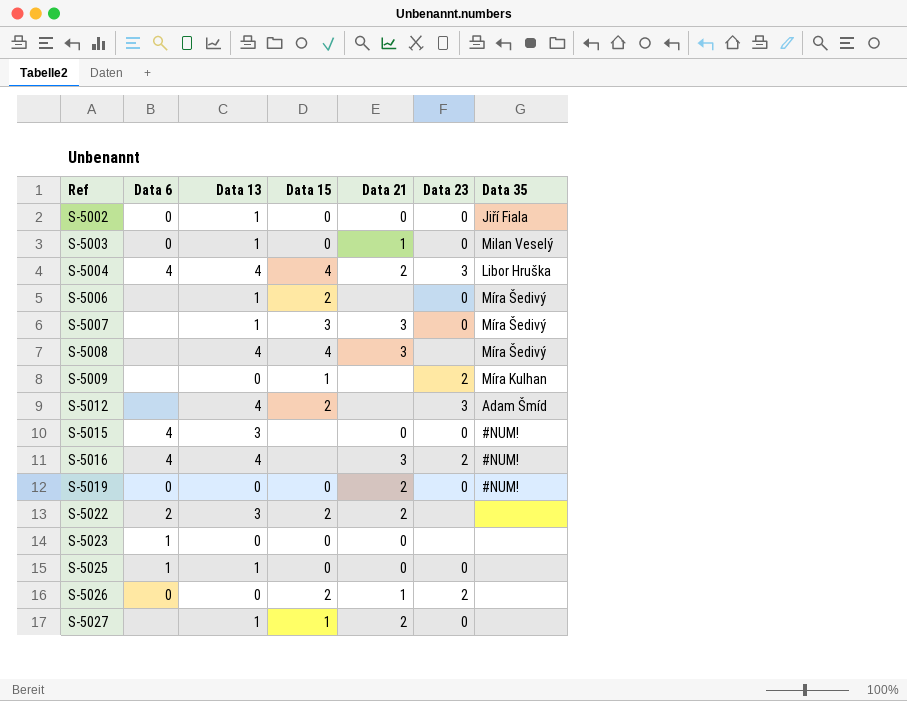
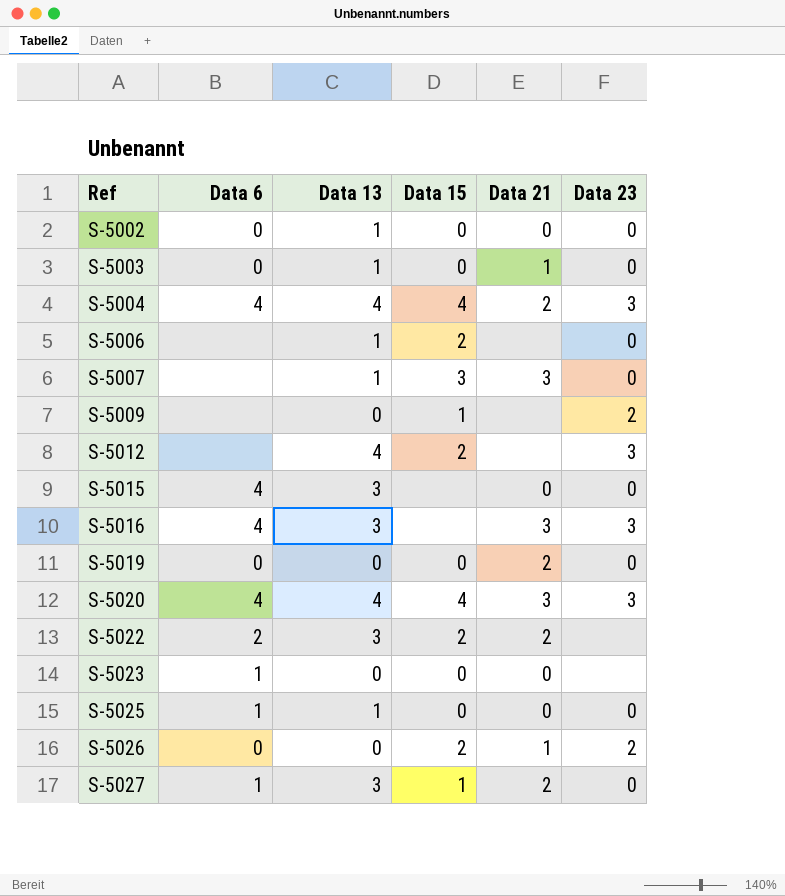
column Data 35 | position: 7 -> none
row S-5008: none | 4 | 4 | 3 | none | Míra Šedivý -> none
S-5016 | Data 13: 4 -> 3
S-5016 | Data 23: 2 -> 3
row S-5020: none -> 4 | 4 | 4 | 3 | 3
S-5027 | Data 6: none -> 1
S-5027 | Data 13: 1 -> 3

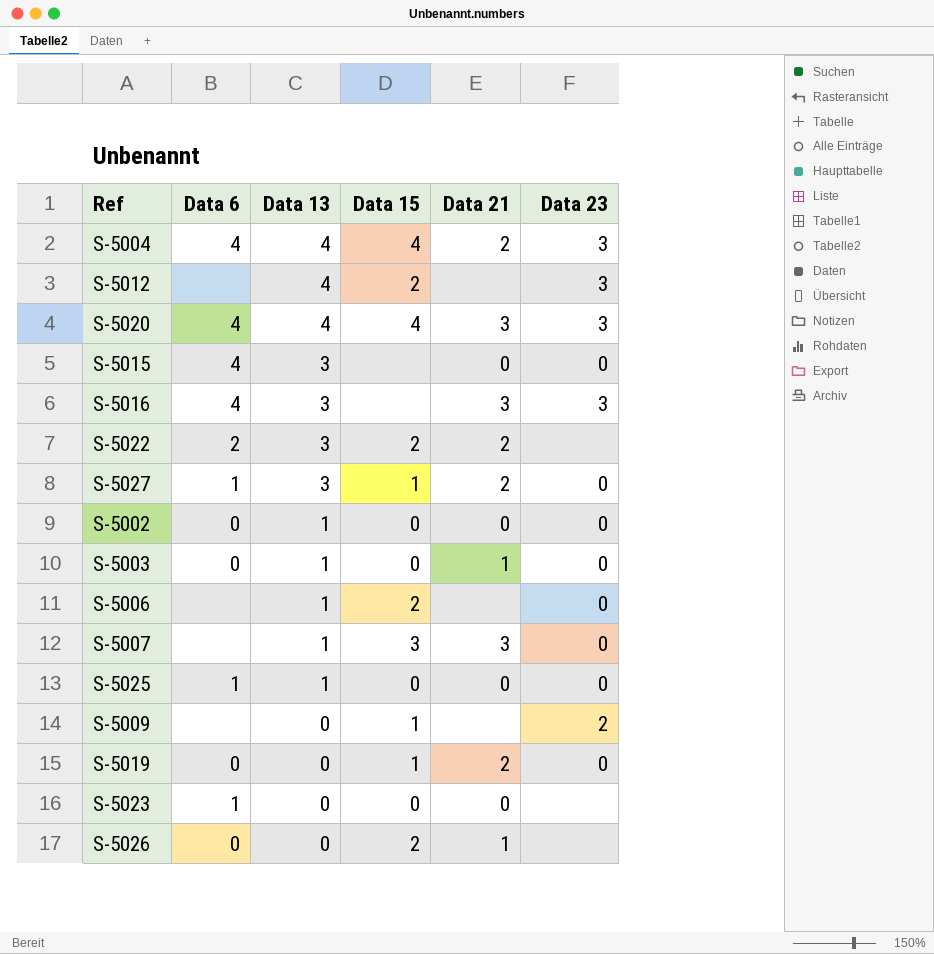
row order: Ref ascending -> Data 13 descending
S-5019 | Data 15: 0 -> 1
S-5026 | Data 23: 2 -> none

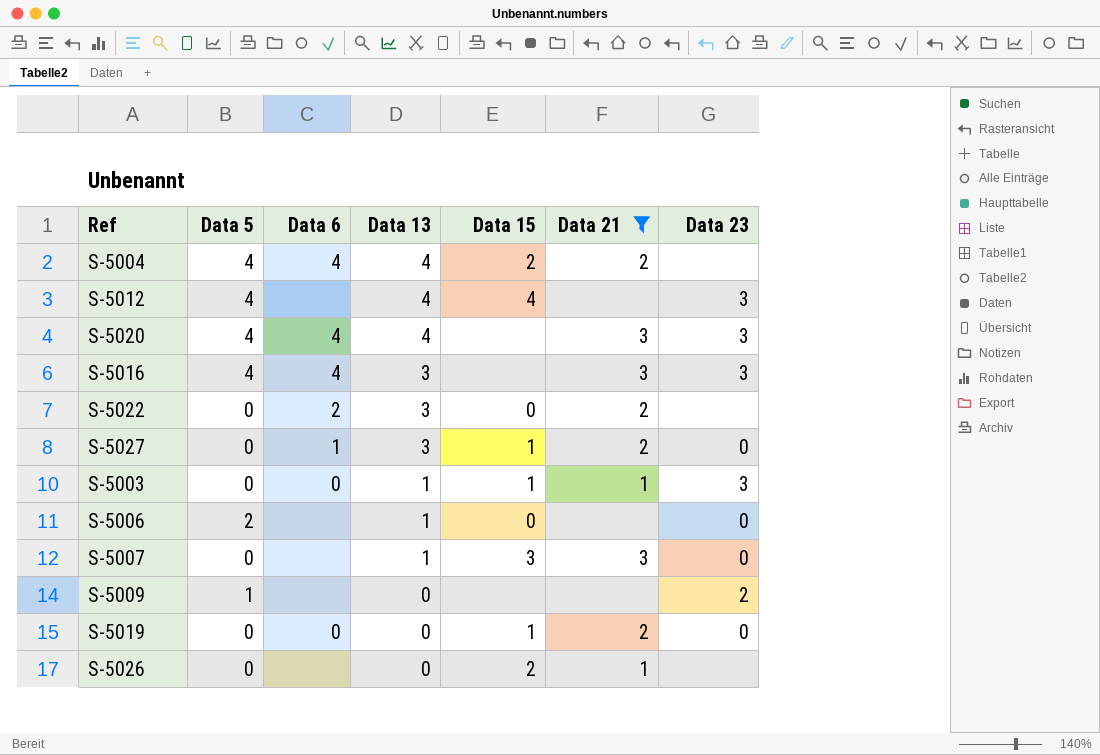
filter: none -> Data 21 != 0
column Data 5 | position: none -> 2
S-5004 | Data 15: 4 -> 2
S-5004 | Data 23: 3 -> none
S-5012 | Data 15: 2 -> 4
S-5020 | Data 15: 4 -> none
S-5022 | Data 15: 2 -> 0
S-5003 | Data 15: 0 -> 1
S-5003 | Data 23: 0 -> 3
S-5006 | Data 15: 2 -> 0
S-5009 | Data 15: 1 -> none
S-5026 | Data 6: 0 -> none

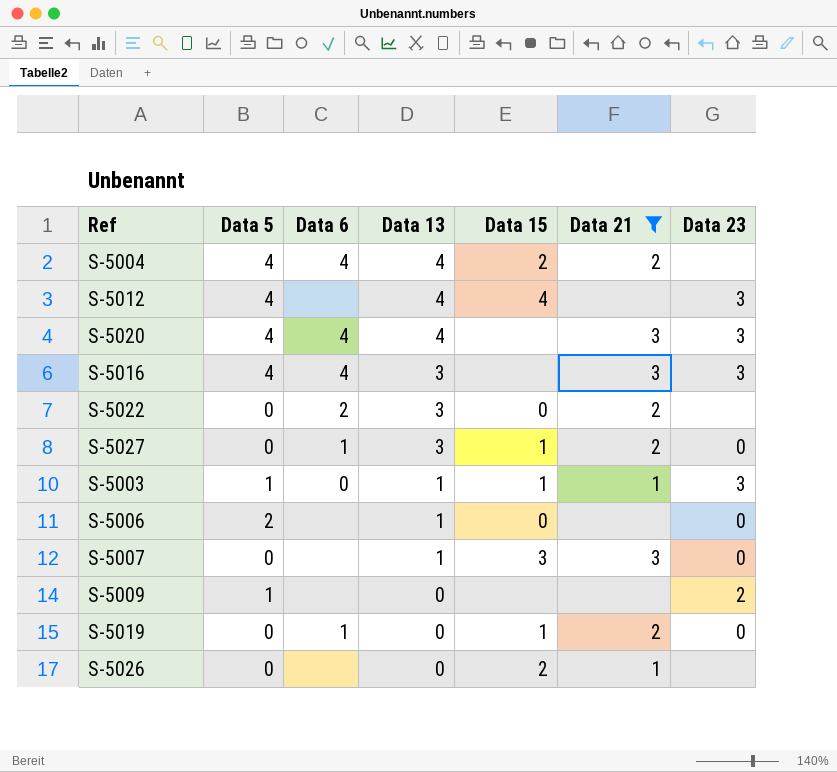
S-5003 | Data 5: 0 -> 1
S-5019 | Data 6: 0 -> 1

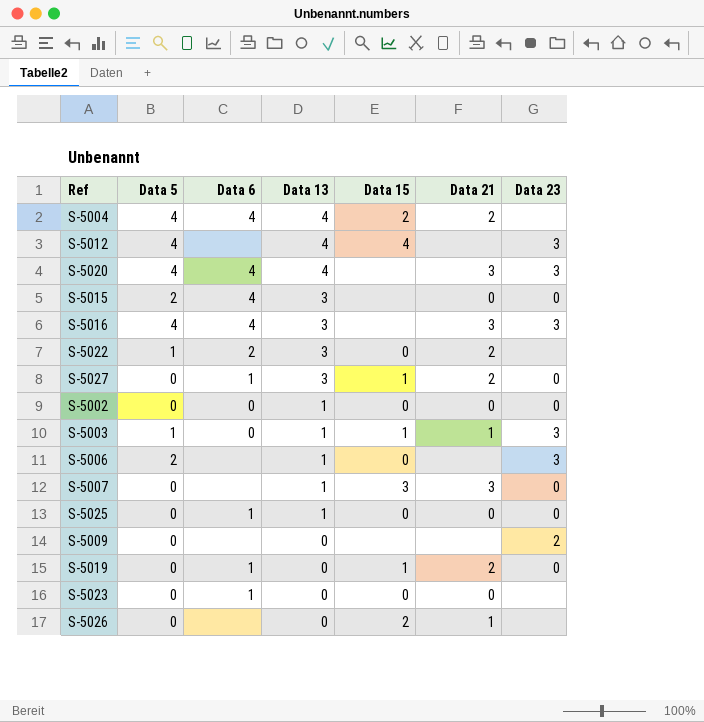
filter: Data 21 != 0 -> none
S-5022 | Data 5: 0 -> 1
S-5006 | Data 23: 0 -> 3
S-5009 | Data 5: 1 -> 0

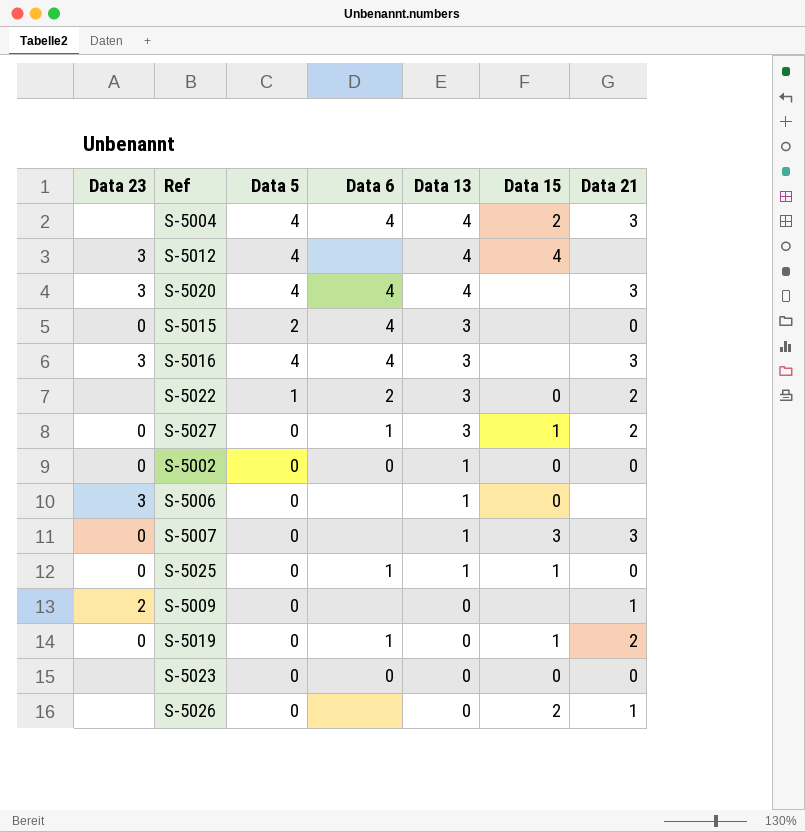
column Data 23 | position: 7 -> 1
row S-5003: 1 | 0 | 1 | 1 | 1 | 3 -> none
S-5004 | Data 21: 2 -> 3
S-5006 | Data 5: 2 -> 0
S-5025 | Data 15: 0 -> 1
S-5009 | Data 21: none -> 1
S-5023 | Data 6: 1 -> 0

